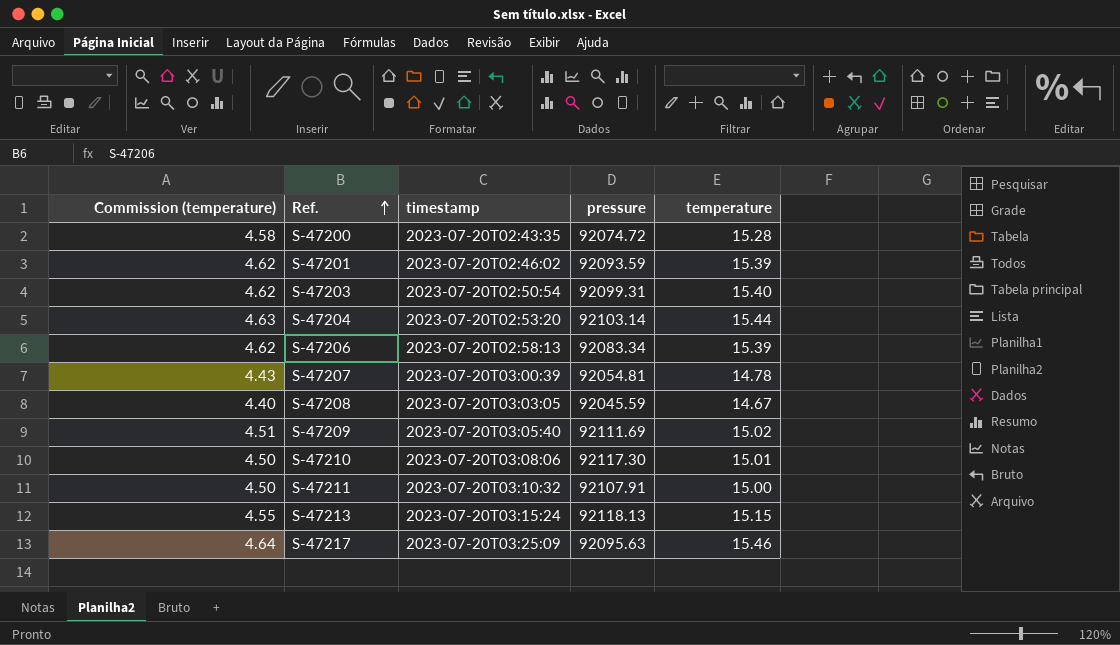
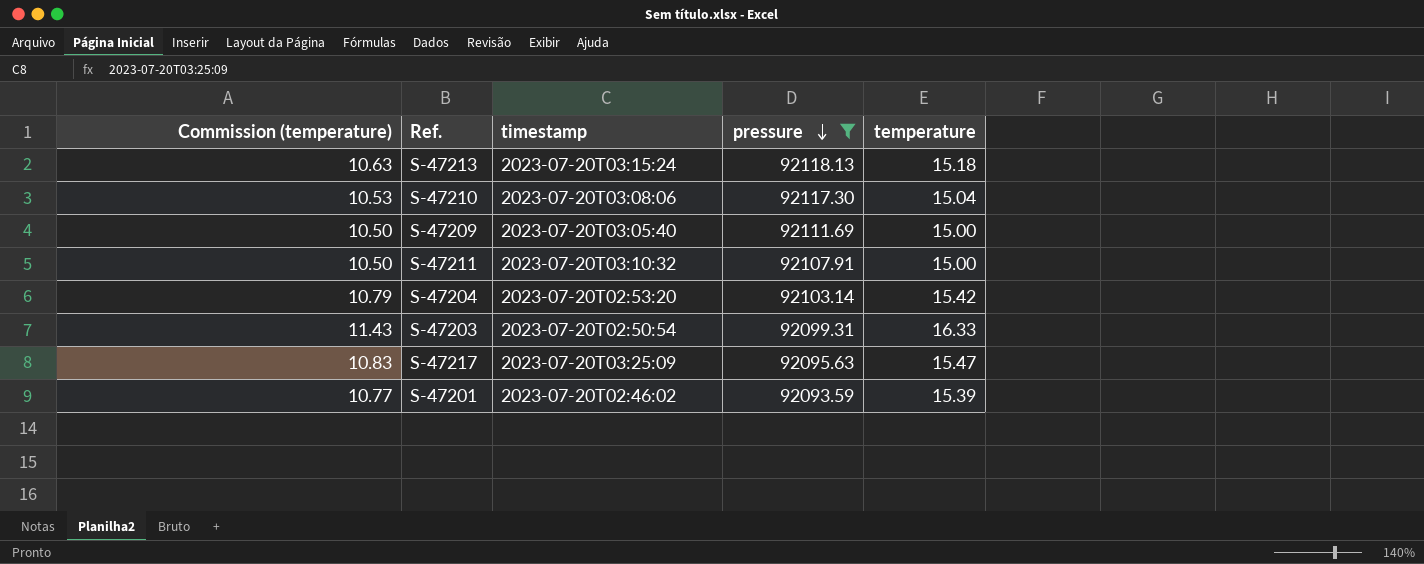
filter: none -> pressure >= 92093.59
row order: Ref. ascending -> pressure descending
column Commission (temperature) | formula: [temperature] * 0.3 -> [temperature] * 0.7
S-47213 | temperature: 15.15 -> 15.18
S-47210 | temperature: 15.01 -> 15.04
S-47209 | temperature: 15.02 -> 15.00
S-47204 | temperature: 15.44 -> 15.42
S-47203 | temperature: 15.40 -> 16.33
S-47217 | temperature: 15.46 -> 15.47

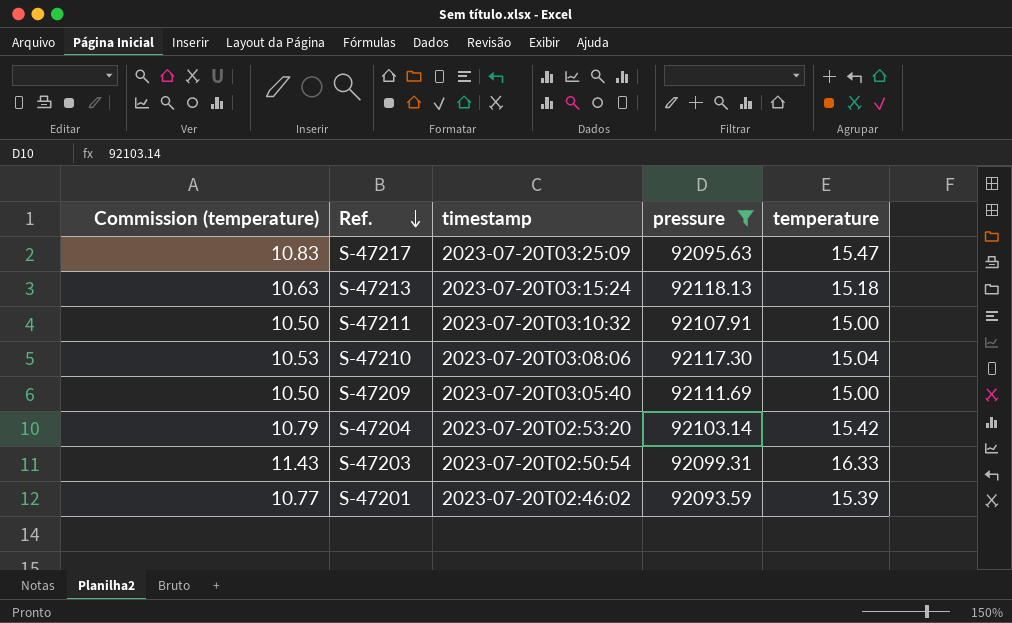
row order: pressure descending -> Ref. descending

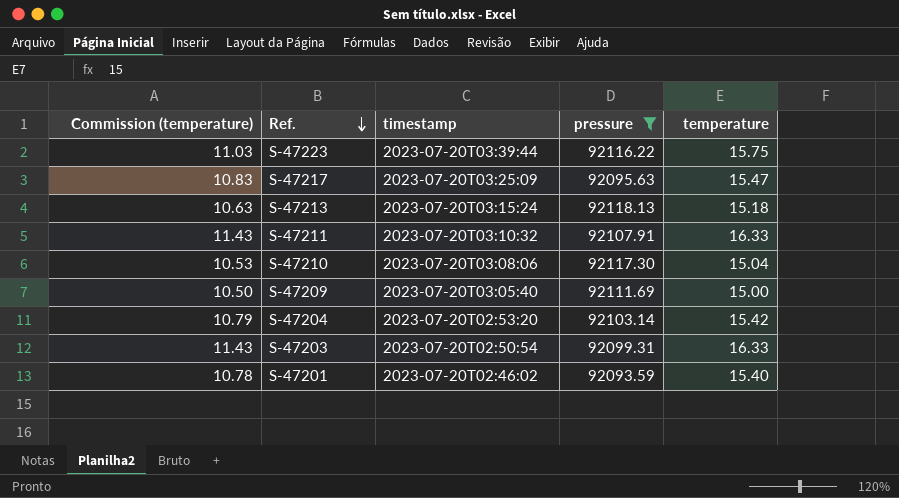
row S-47223: none -> 11.03 | 2023-07-20T03:39:44 | 92116.22 | 15.75
S-47211 | Commission (temperature): 10.50 -> 11.43
S-47211 | temperature: 15.00 -> 16.33
S-47201 | Commission (temperature): 10.77 -> 10.78
S-47201 | temperature: 15.39 -> 15.40

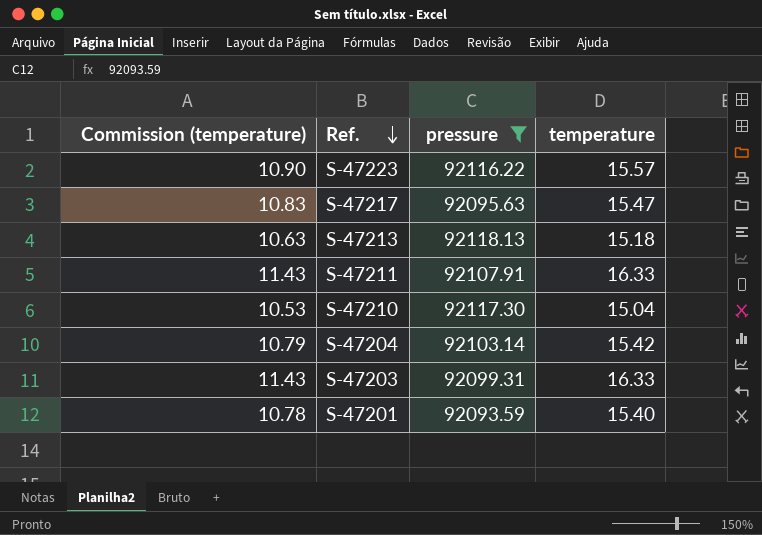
column timestamp | position: 3 -> none
row S-47209: 10.50 | 2023-07-20T03:05:40 | 92111.69 | 15.00 -> none
S-47223 | Commission (temperature): 11.03 -> 10.90
S-47223 | temperature: 15.75 -> 15.57

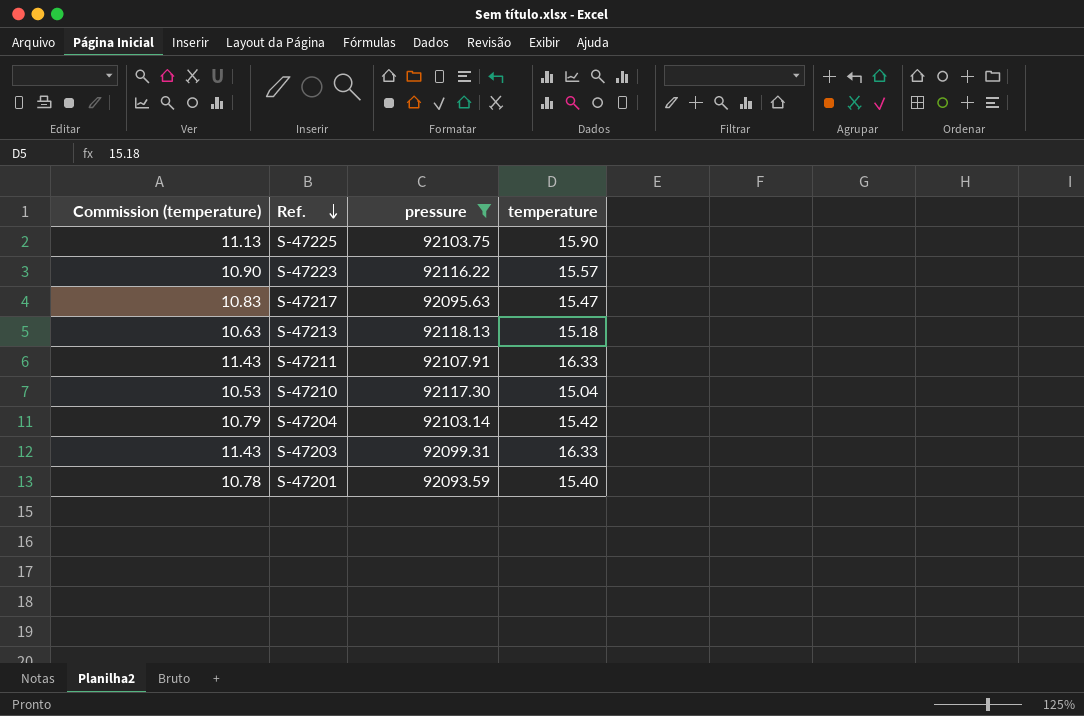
row S-47225: none -> 11.13 | 92103.75 | 15.90

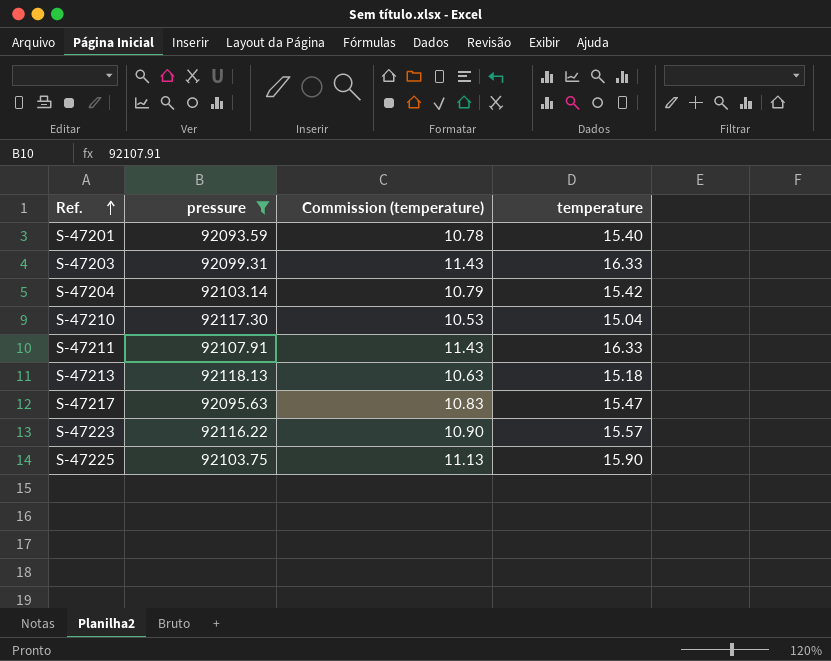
row order: Ref. descending -> Ref. ascending
column Commission (temperature) | position: 1 -> 3

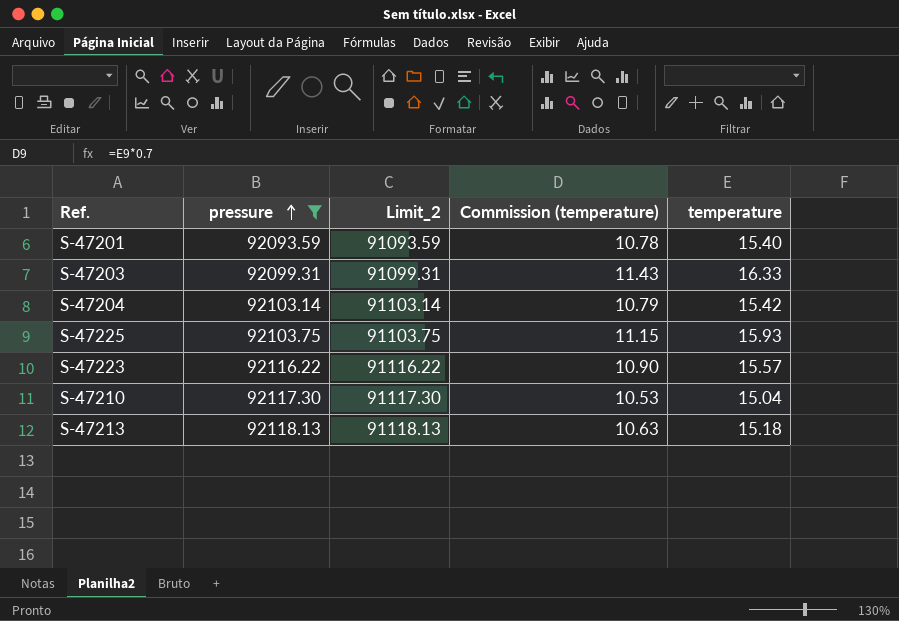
row order: Ref. ascending -> pressure ascending
column Limit_2 | formula: none -> [pressure] - 1000
row S-47211: 92107.91 | 11.43 | 16.33 -> none
row S-47217: 92095.63 | 10.83 | 15.47 -> none
S-47225 | Commission (temperature): 11.13 -> 11.15
S-47225 | temperature: 15.90 -> 15.93

